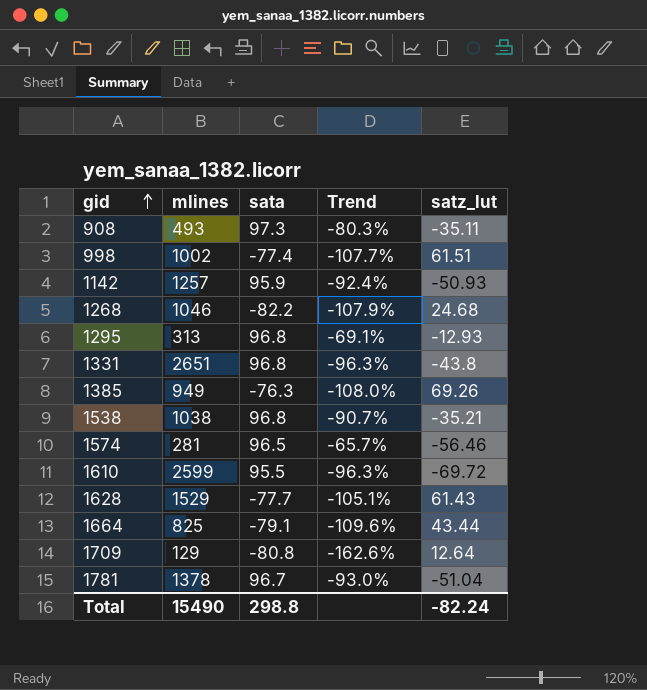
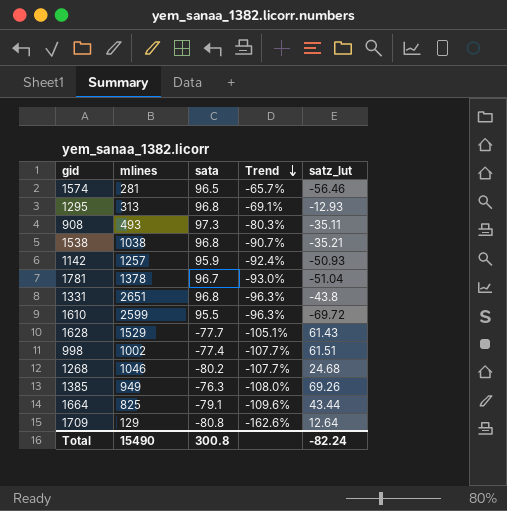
row order: gid ascending -> Trend descending
1268 | sata: -82.2 -> -80.2
1268 | Trend: -107.9% -> -107.7%
Total | sata: 298.8 -> 300.8

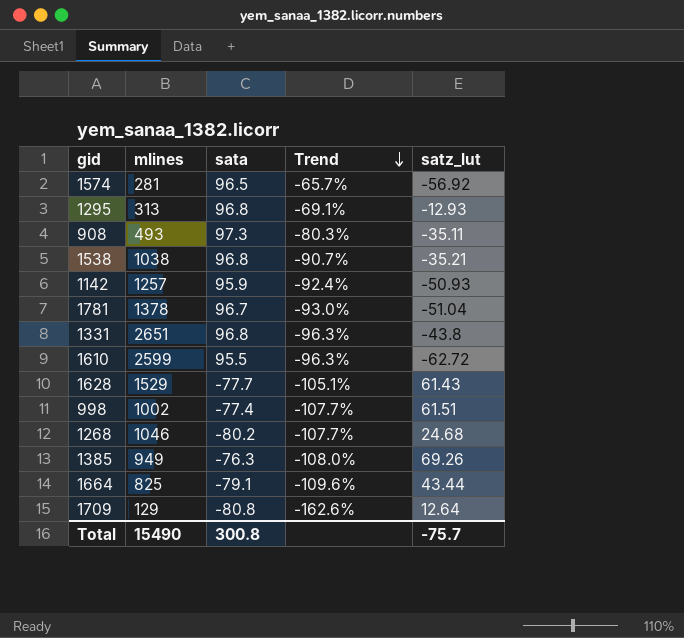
1574 | satz_lut: -56.46 -> -56.92
1610 | satz_lut: -69.72 -> -62.72
Total | satz_lut: -82.24 -> -75.7

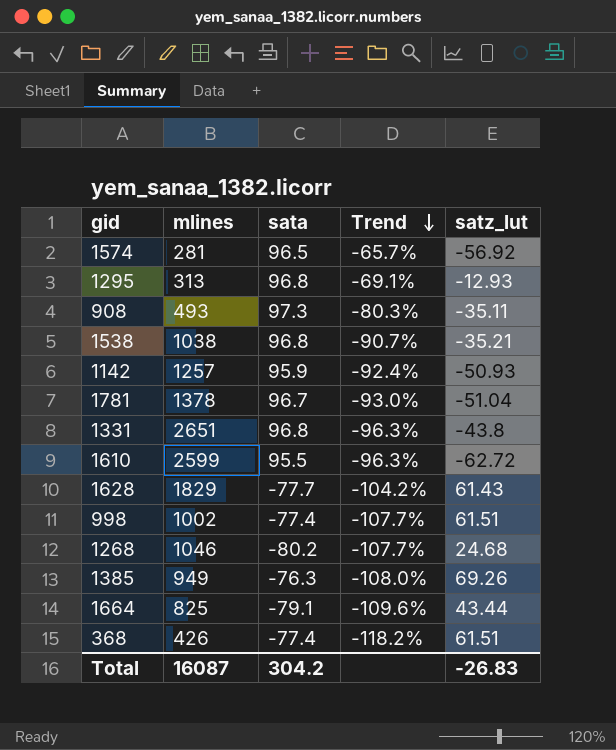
row 1709: 129 | -80.8 | -162.6% | 12.64 -> none
1628 | mlines: 1529 -> 1829
1628 | Trend: -105.1% -> -104.2%
row 368: none -> 426 | -77.4 | -118.2% | 61.51
Total | mlines: 15490 -> 16087
Total | sata: 300.8 -> 304.2
Total | satz_lut: -75.7 -> -26.83

